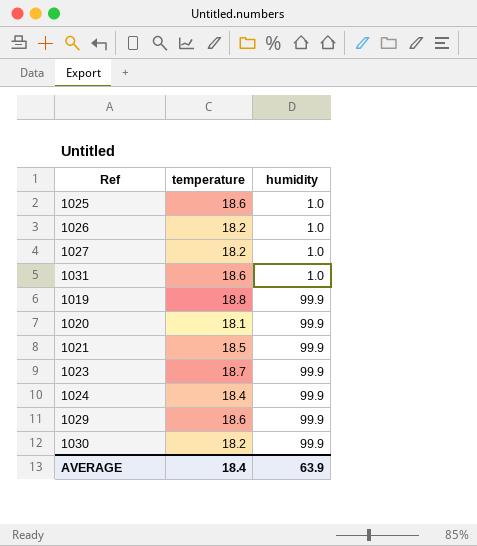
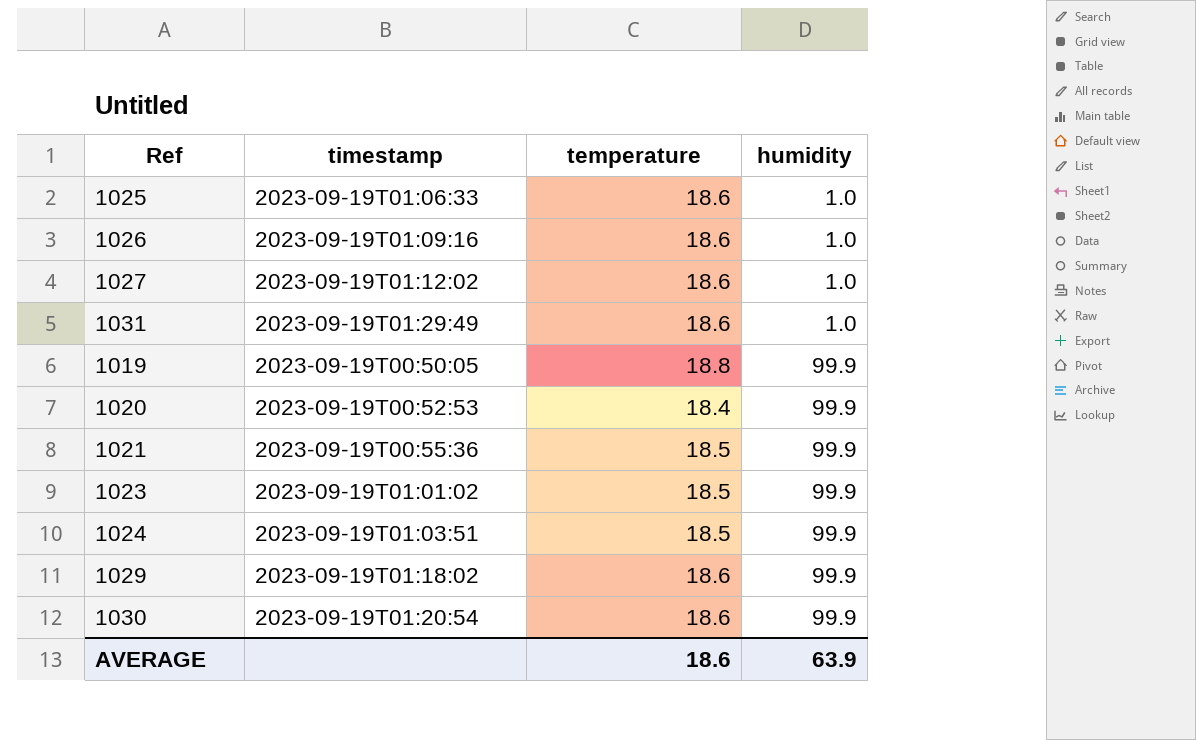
column timestamp | position: none -> 2
1026 | temperature: 18.2 -> 18.6
1027 | temperature: 18.2 -> 18.6
1020 | temperature: 18.1 -> 18.4
1023 | temperature: 18.7 -> 18.5
1024 | temperature: 18.4 -> 18.5
1030 | temperature: 18.2 -> 18.6
AVERAGE | temperature: 18.4 -> 18.6

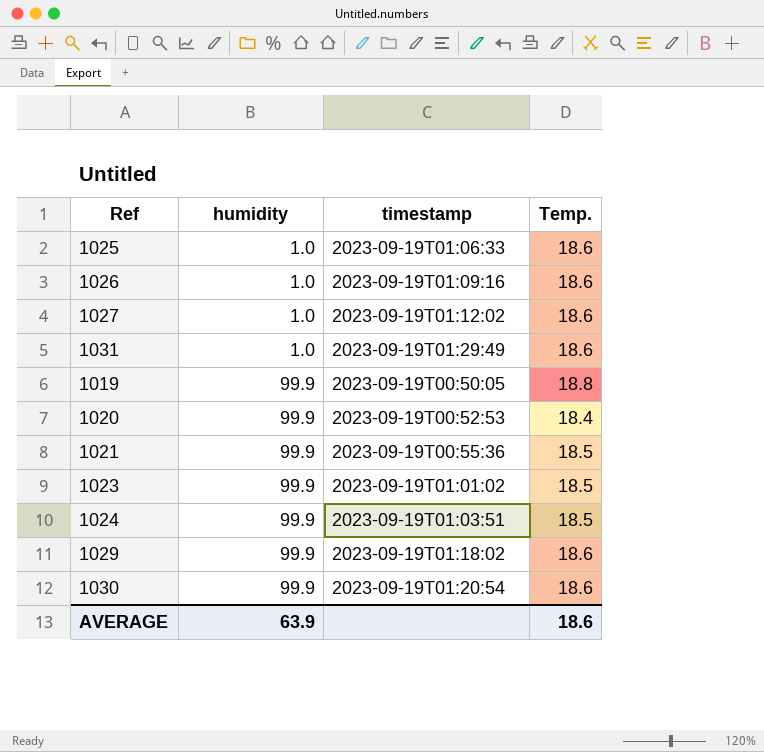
column humidity | position: 4 -> 2
column name: temperature -> Temp.

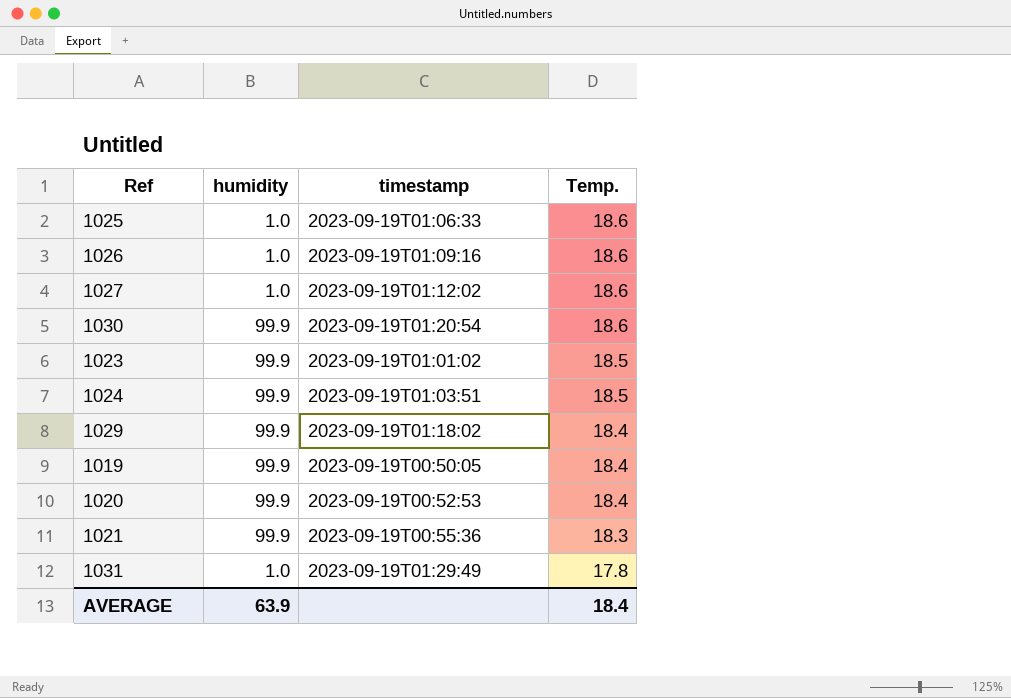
row order: humidity ascending -> Temp. descending
1029 | Temp.: 18.6 -> 18.4
1019 | Temp.: 18.8 -> 18.4
1021 | Temp.: 18.5 -> 18.3
1031 | Temp.: 18.6 -> 17.8
AVERAGE | Temp.: 18.6 -> 18.4

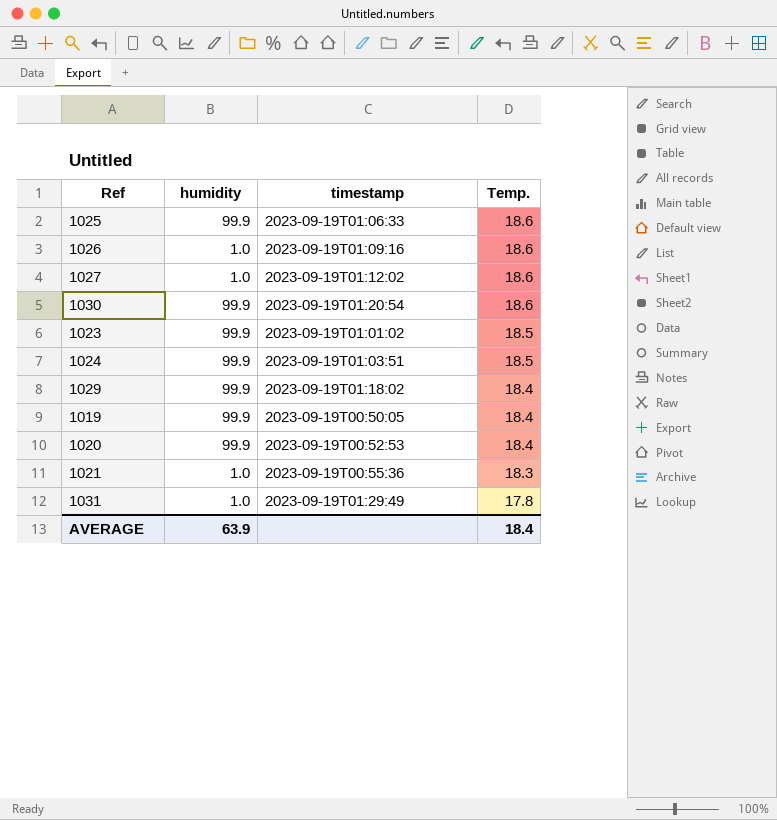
1025 | humidity: 1.0 -> 99.9
1021 | humidity: 99.9 -> 1.0

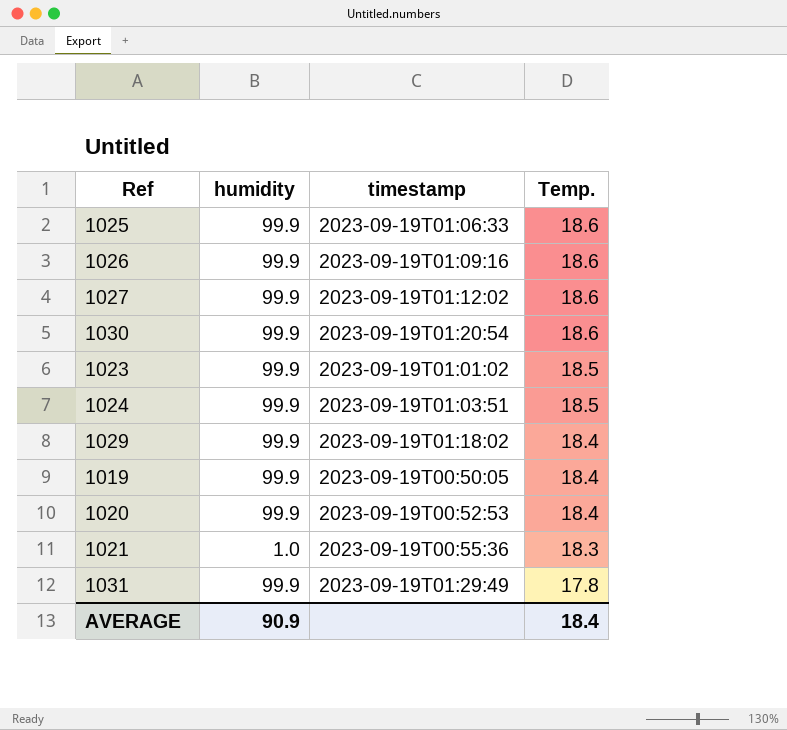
1026 | humidity: 1.0 -> 99.9
1027 | humidity: 1.0 -> 99.9
1031 | humidity: 1.0 -> 99.9
AVERAGE | humidity: 63.9 -> 90.9

